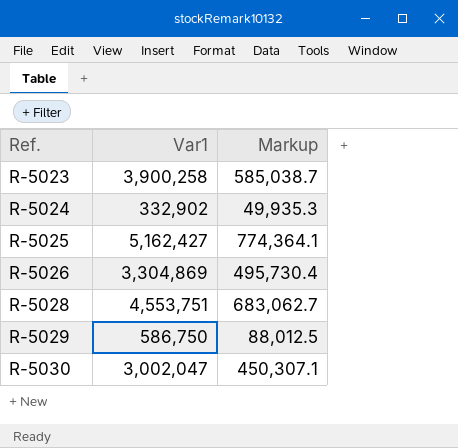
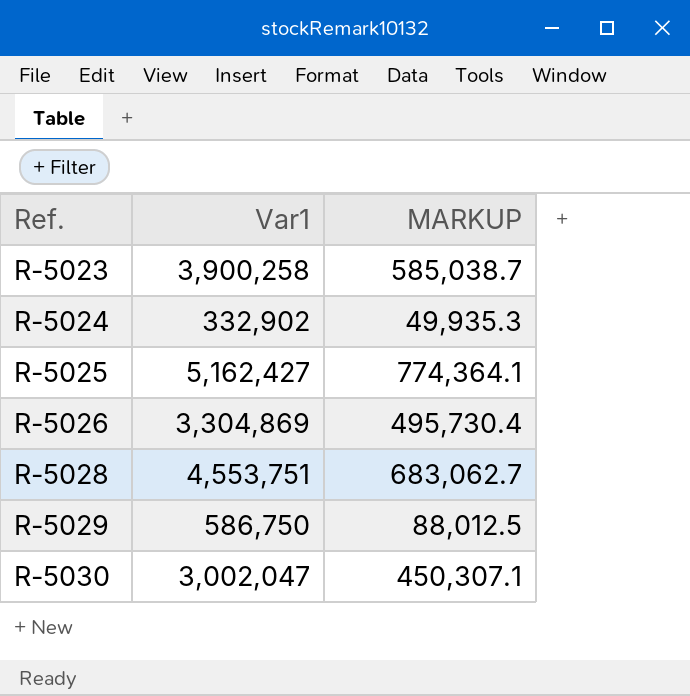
column name: Markup -> MARKUP

